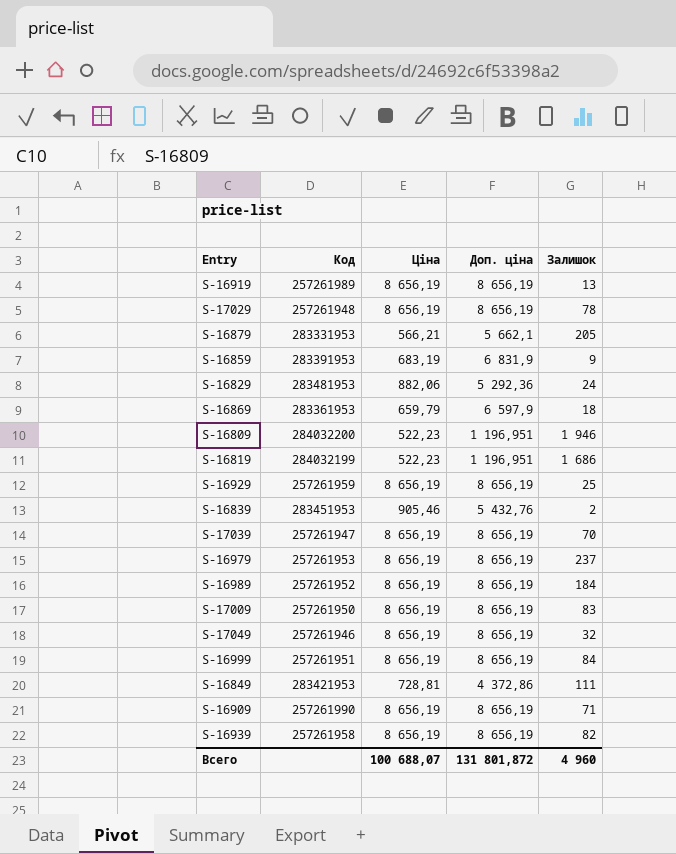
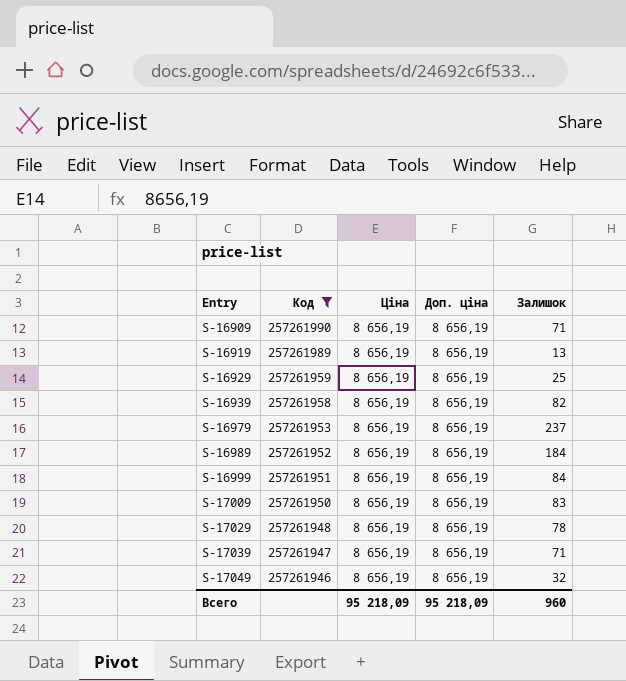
filter: none -> Код <= 257261990
row order: none -> Entry ascending
S-17039 | Залишок: 70 -> 71
Всего | Ціна: 100 688,07 -> 95 218,09
Всего | Доп. ціна: 131 801,872 -> 95 218,09
Всего | Залишок: 4 960 -> 960

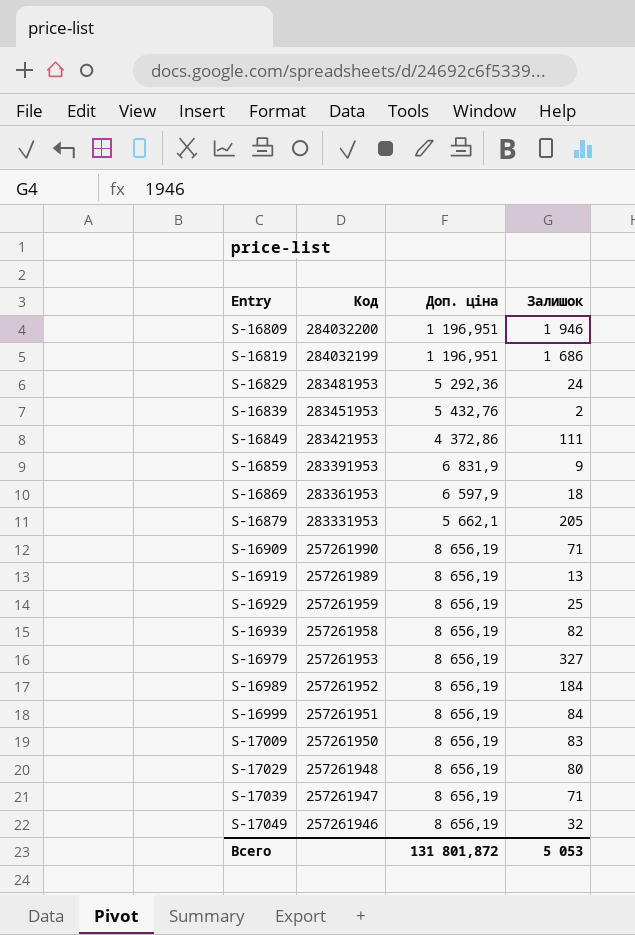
filter: Код <= 257261990 -> none
column Ціна | position: 3 -> none
S-16979 | Залишок: 237 -> 327
S-17029 | Залишок: 78 -> 80
Всего | Доп. ціна: 95 218,09 -> 131 801,872
Всего | Залишок: 960 -> 5 053

